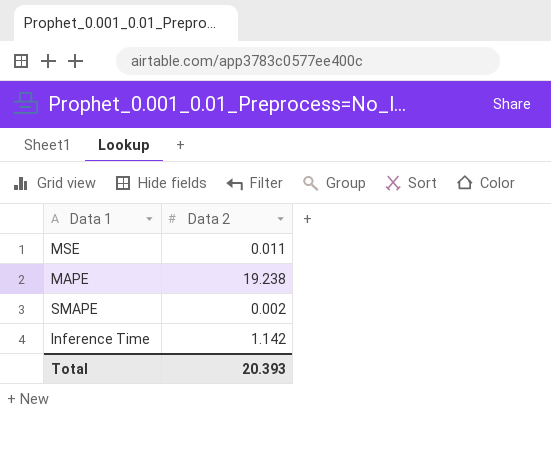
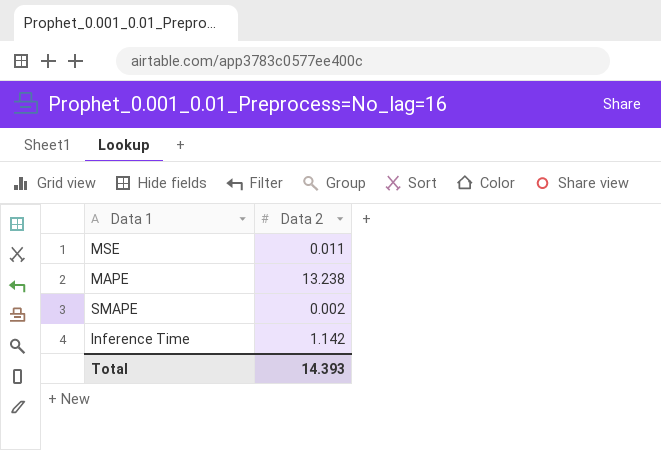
MAPE | Data 2: 19.238 -> 13.238
Total | Data 2: 20.393 -> 14.393

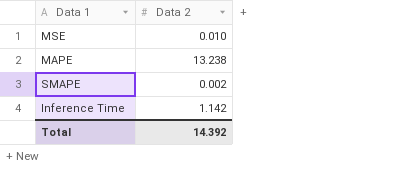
MSE | Data 2: 0.011 -> 0.010
Total | Data 2: 14.393 -> 14.392

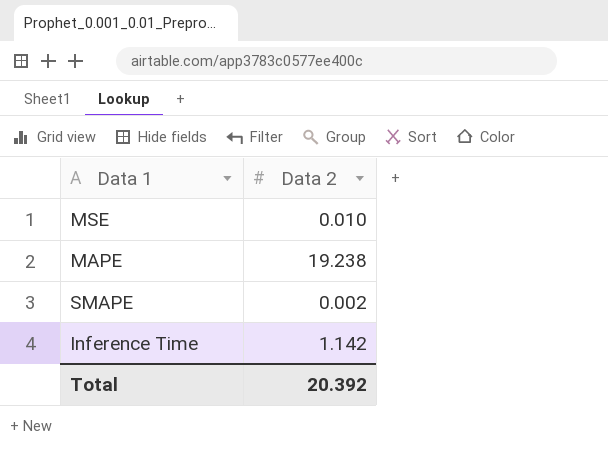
MAPE | Data 2: 13.238 -> 19.238
Total | Data 2: 14.392 -> 20.392

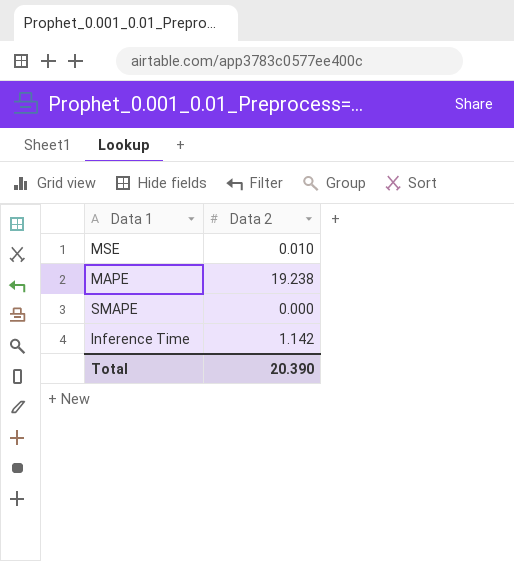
SMAPE | Data 2: 0.002 -> 0.000
Total | Data 2: 20.392 -> 20.390

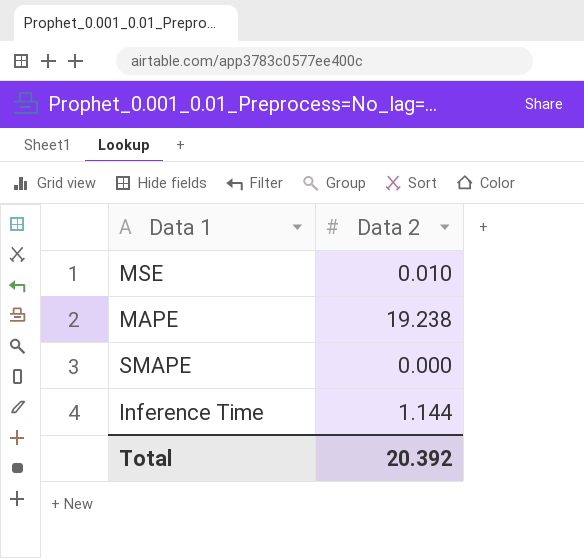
Inference Time | Data 2: 1.142 -> 1.144
Total | Data 2: 20.390 -> 20.392

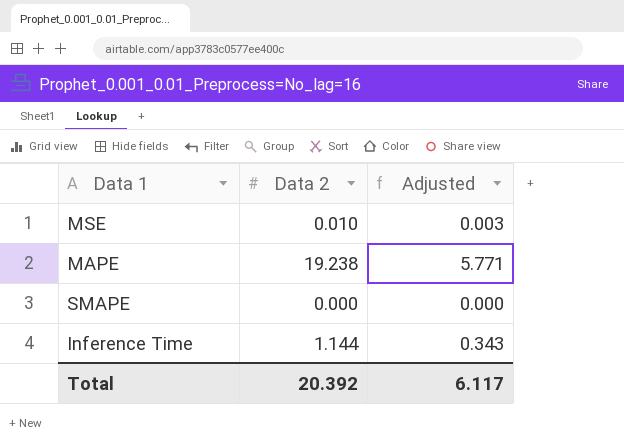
column Adjusted | formula: none -> [Data 2] * 0.3

